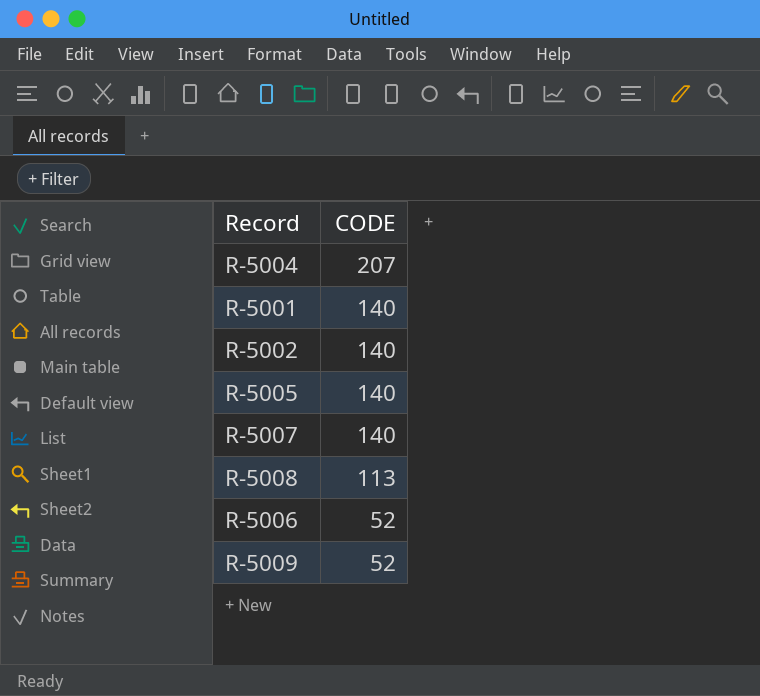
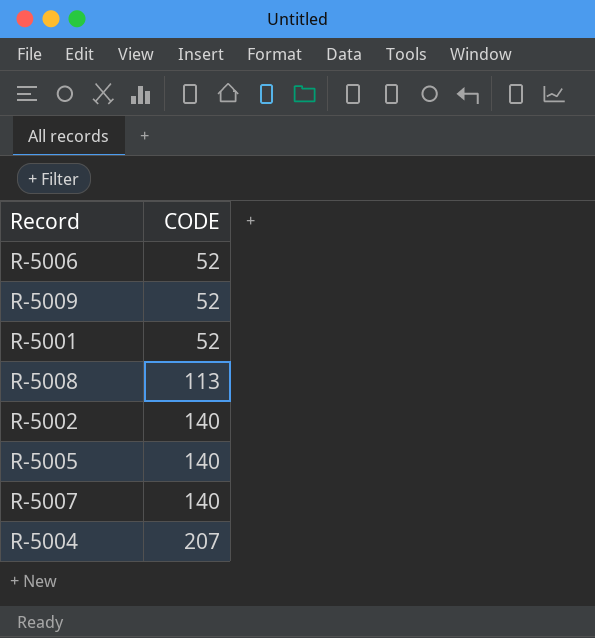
row order: CODE descending -> CODE ascending
R-5001 | CODE: 140 -> 52

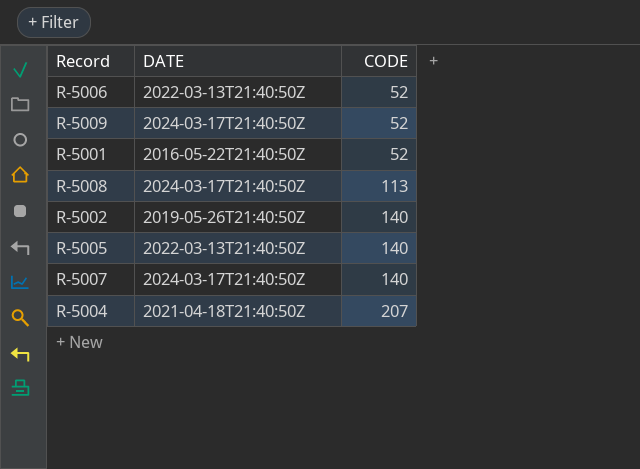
column DATE | position: none -> 2

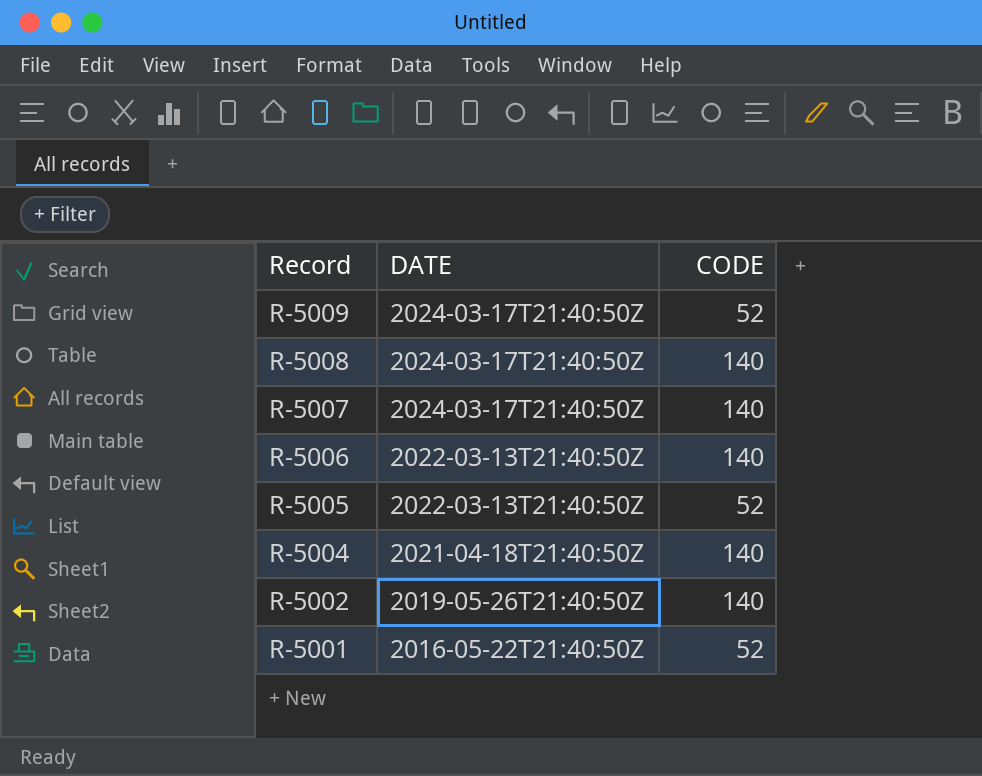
row order: CODE ascending -> Record descending
R-5008 | CODE: 113 -> 140
R-5006 | CODE: 52 -> 140
R-5005 | CODE: 140 -> 52
R-5004 | CODE: 207 -> 140

